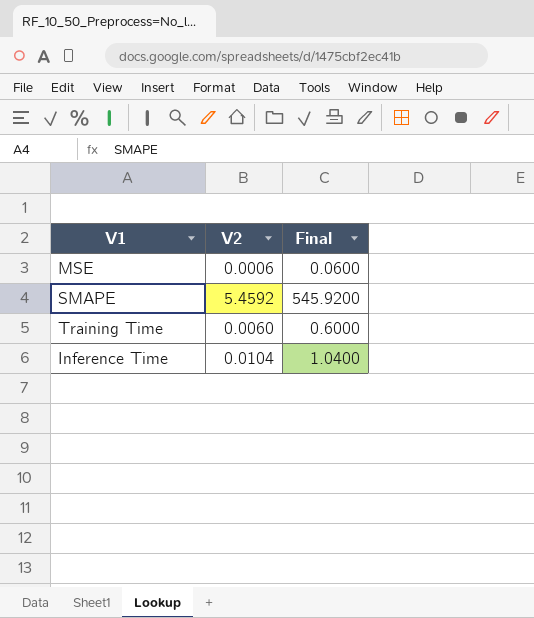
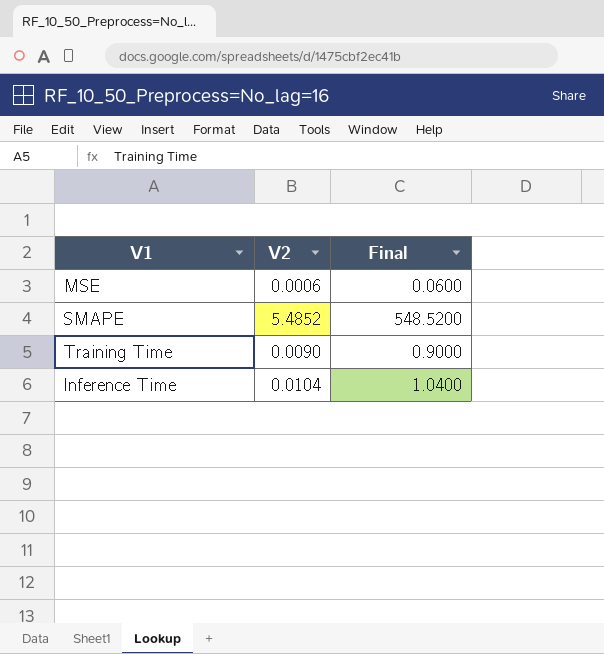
SMAPE | V2: 5.4592 -> 5.4852
SMAPE | Final: 545.9200 -> 548.5200
Training Time | V2: 0.0060 -> 0.0090
Training Time | Final: 0.6000 -> 0.9000

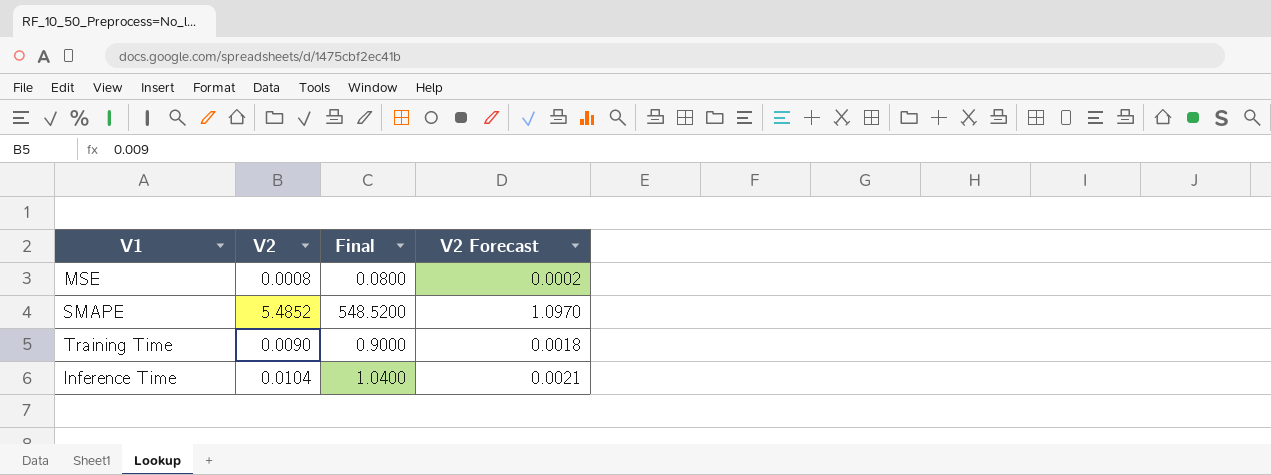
column V2 Forecast | formula: none -> [V2] * 0.2
MSE | V2: 0.0006 -> 0.0008
MSE | Final: 0.0600 -> 0.0800

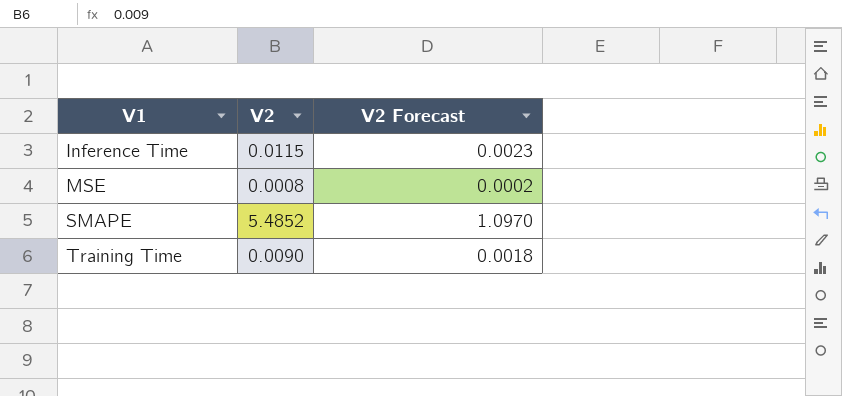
row order: none -> V1 ascending
column Final | formula: [V2] * 100 -> none
Inference Time | V2: 0.0104 -> 0.0115
Inference Time | V2 Forecast: 0.0021 -> 0.0023

